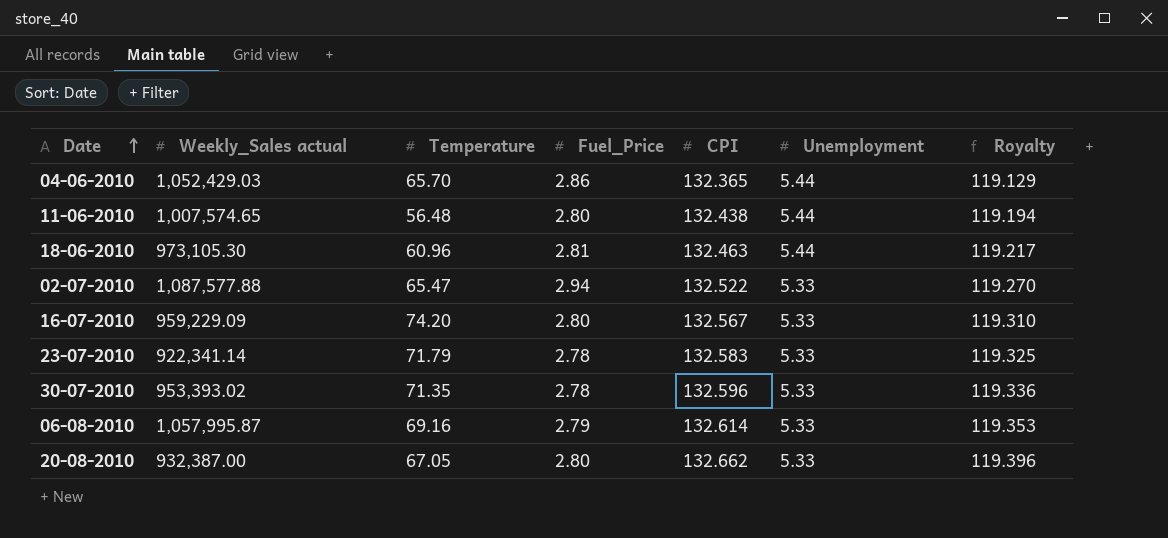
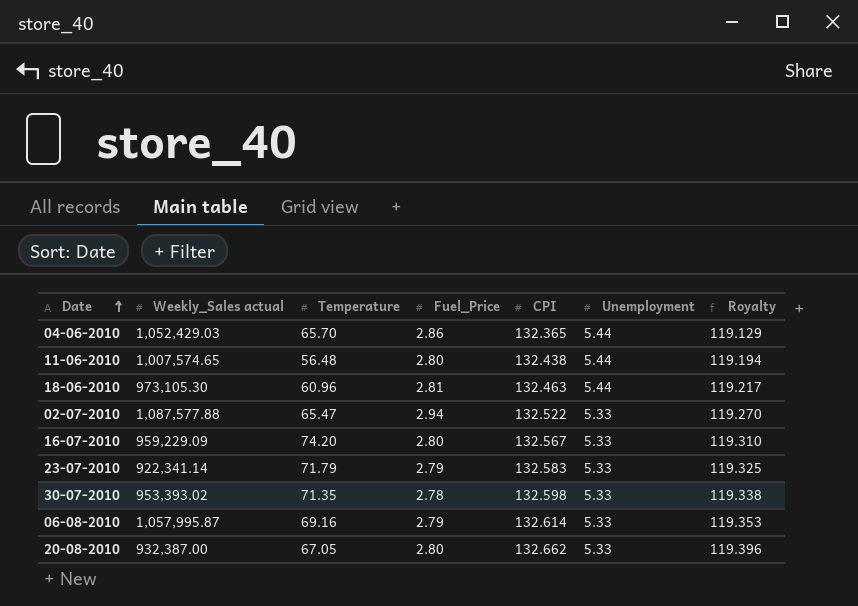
23-07-2010 | Fuel_Price: 2.78 -> 2.79
30-07-2010 | CPI: 132.596 -> 132.598
30-07-2010 | Royalty: 119.336 -> 119.338

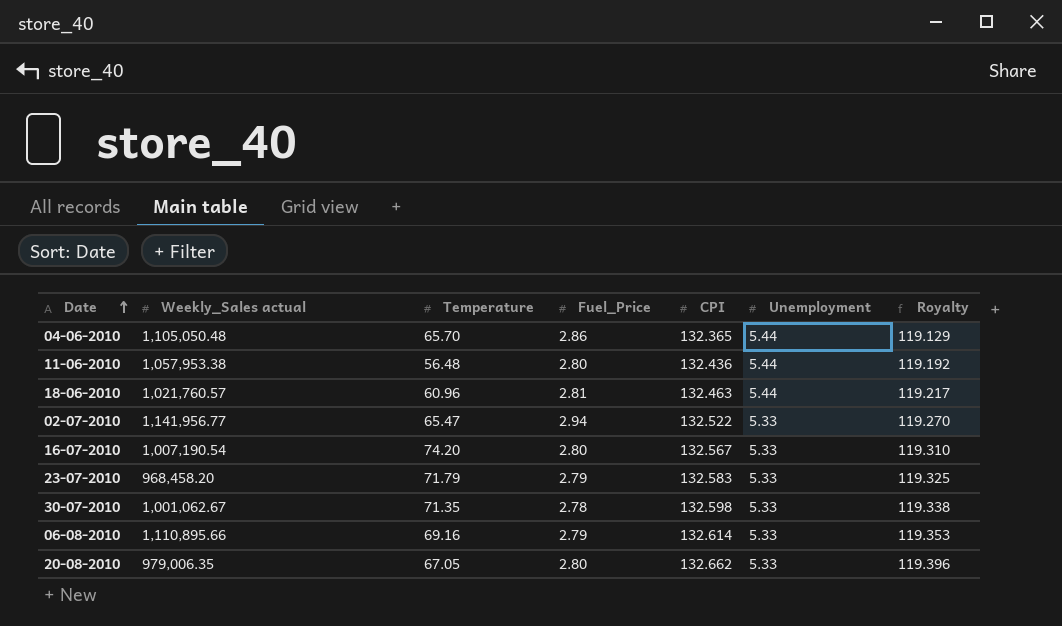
04-06-2010 | Weekly_Sales actual: 1,052,429.03 -> 1,105,050.48
11-06-2010 | Weekly_Sales actual: 1,007,574.65 -> 1,057,953.38
11-06-2010 | CPI: 132.438 -> 132.436
11-06-2010 | Royalty: 119.194 -> 119.192
18-06-2010 | Weekly_Sales actual: 973,105.30 -> 1,021,760.57
02-07-2010 | Weekly_Sales actual: 1,087,577.88 -> 1,141,956.77
16-07-2010 | Weekly_Sales actual: 959,229.09 -> 1,007,190.54
23-07-2010 | Weekly_Sales actual: 922,341.14 -> 968,458.20
30-07-2010 | Weekly_Sales actual: 953,393.02 -> 1,001,062.67
06-08-2010 | Weekly_Sales actual: 1,057,995.87 -> 1,110,895.66
20-08-2010 | Weekly_Sales actual: 932,387.00 -> 979,006.35

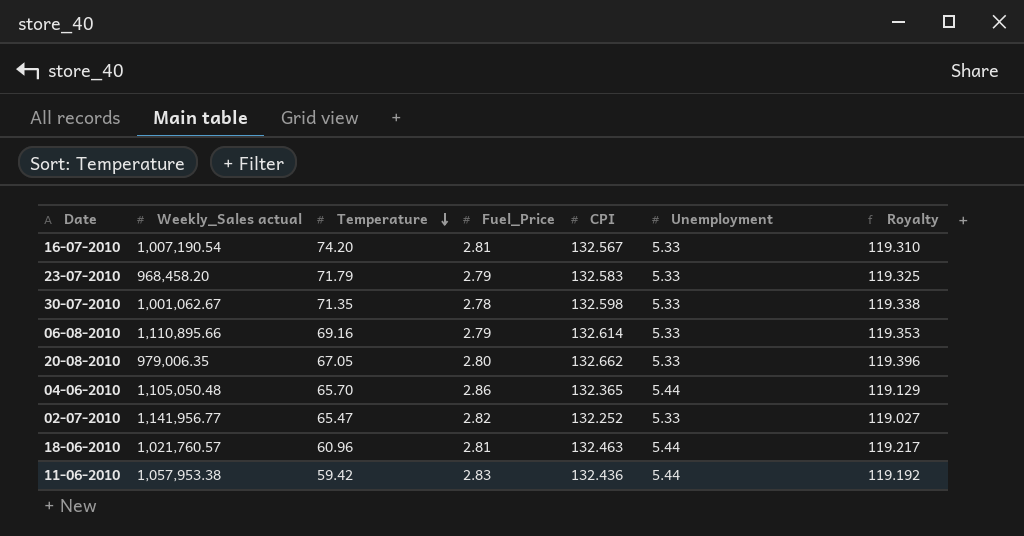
row order: Date ascending -> Temperature descending
16-07-2010 | Fuel_Price: 2.80 -> 2.81
02-07-2010 | Fuel_Price: 2.94 -> 2.82
02-07-2010 | CPI: 132.522 -> 132.252
02-07-2010 | Royalty: 119.270 -> 119.027
11-06-2010 | Temperature: 56.48 -> 59.42
11-06-2010 | Fuel_Price: 2.80 -> 2.83

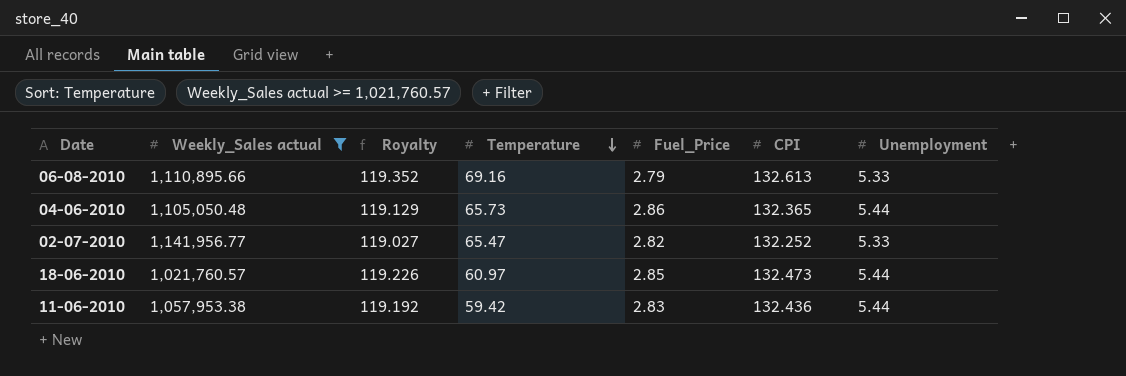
filter: none -> Weekly_Sales actual >= 1,021,760.57
column Royalty | position: 7 -> 3
06-08-2010 | Royalty: 119.353 -> 119.352
06-08-2010 | CPI: 132.614 -> 132.613
04-06-2010 | Temperature: 65.70 -> 65.73
18-06-2010 | Royalty: 119.217 -> 119.226
18-06-2010 | Temperature: 60.96 -> 60.97
18-06-2010 | Fuel_Price: 2.81 -> 2.85
18-06-2010 | CPI: 132.463 -> 132.473

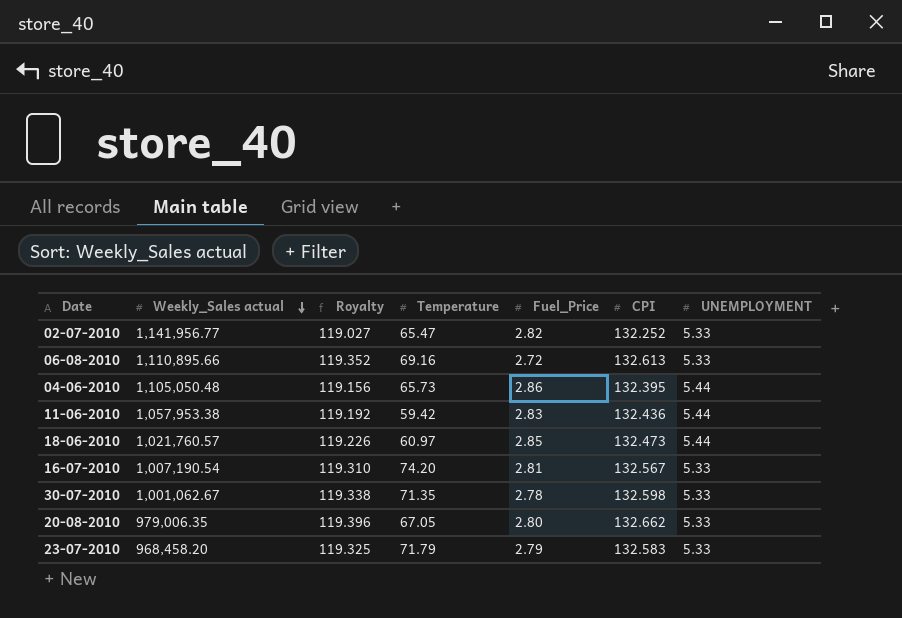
filter: Weekly_Sales actual >= 1,021,760.57 -> none
row order: Temperature descending -> Weekly_Sales actual descending
column name: Unemployment -> UNEMPLOYMENT
06-08-2010 | Fuel_Price: 2.79 -> 2.72
04-06-2010 | Royalty: 119.129 -> 119.156
04-06-2010 | CPI: 132.365 -> 132.395

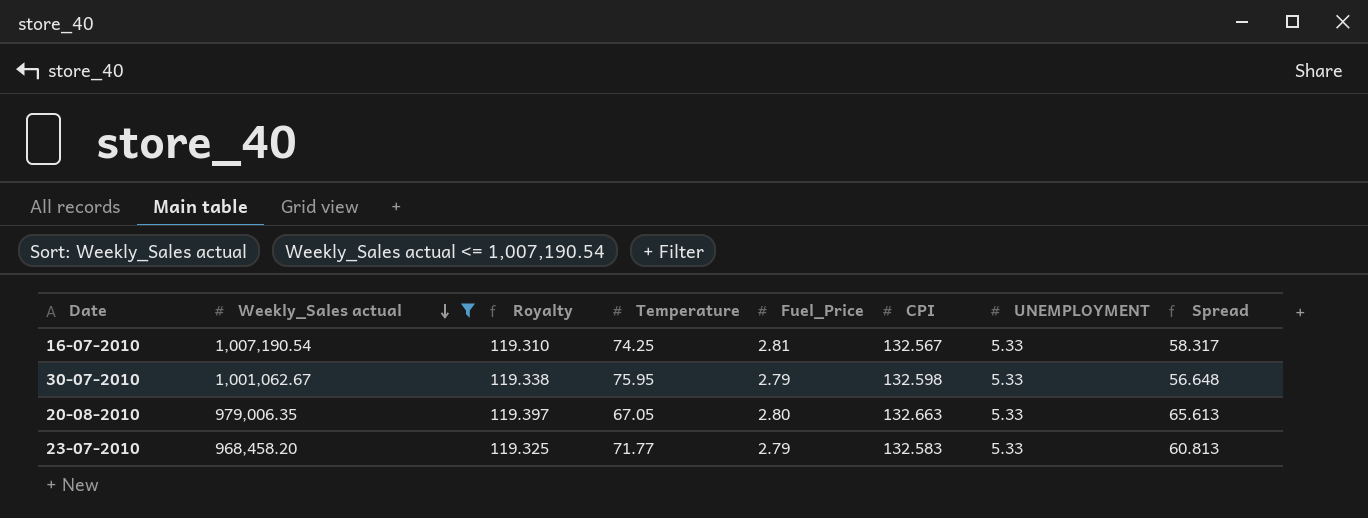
filter: none -> Weekly_Sales actual <= 1,007,190.54
column Spread | formula: none -> [CPI] - [Temperature]
16-07-2010 | Temperature: 74.20 -> 74.25
30-07-2010 | Temperature: 71.35 -> 75.95
30-07-2010 | Fuel_Price: 2.78 -> 2.79
20-08-2010 | Royalty: 119.396 -> 119.397
20-08-2010 | CPI: 132.662 -> 132.663
23-07-2010 | Temperature: 71.79 -> 71.77

